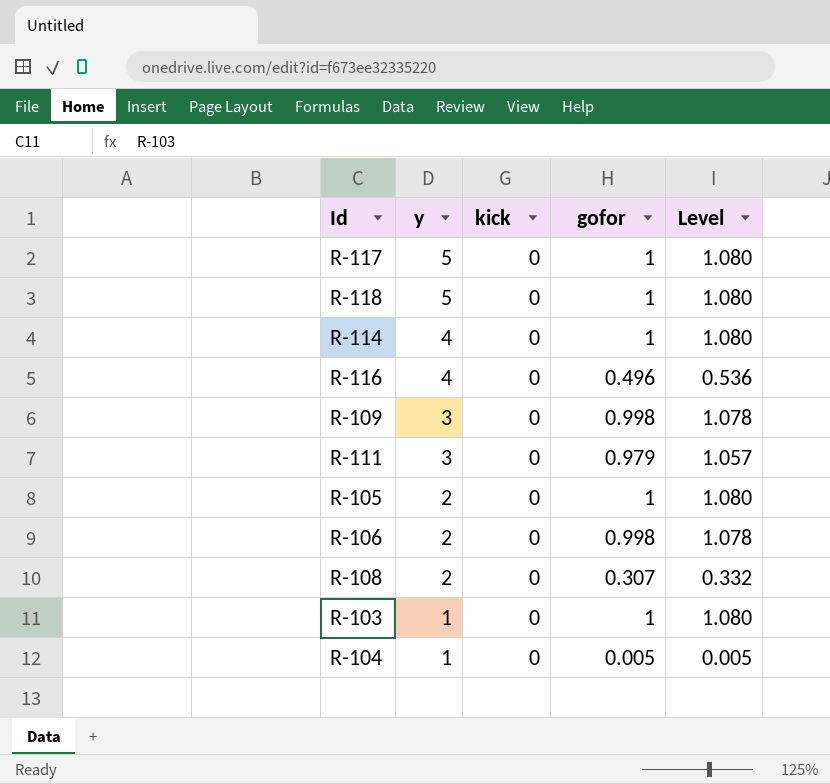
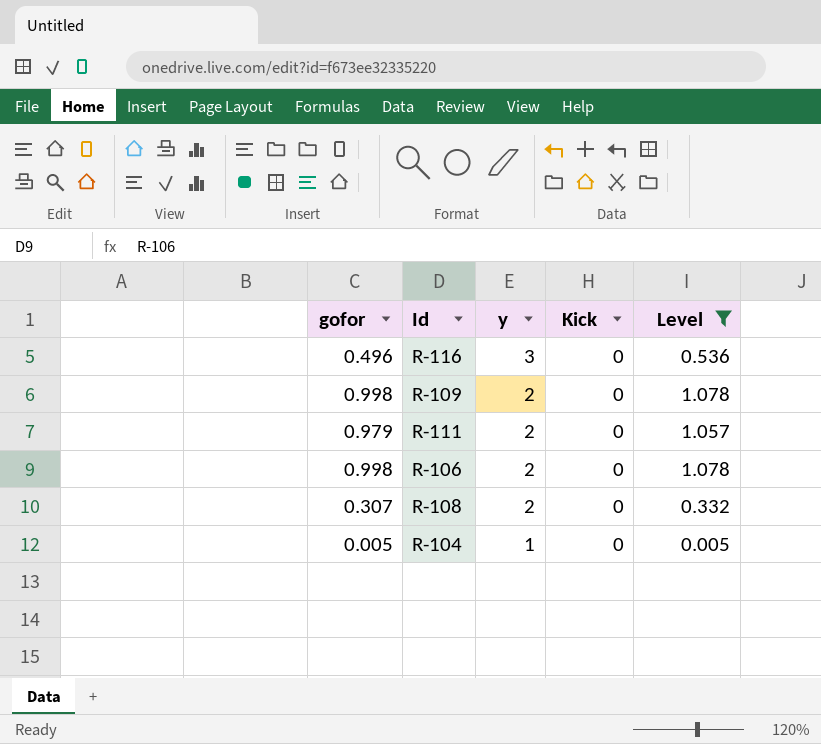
filter: none -> Level != 1.080
column gofor | position: 4 -> 1
column name: kick -> Kick
R-116 | y: 4 -> 3
R-109 | y: 3 -> 2
R-111 | y: 3 -> 2

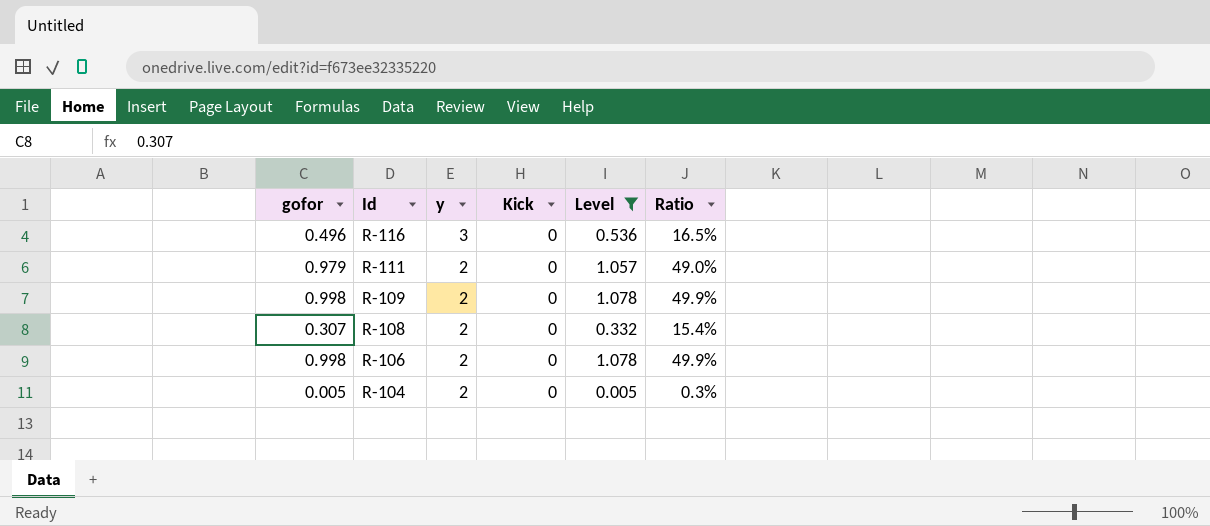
row order: y descending -> Id descending
column Ratio | formula: none -> [gofor] / [y]
R-104 | y: 1 -> 2

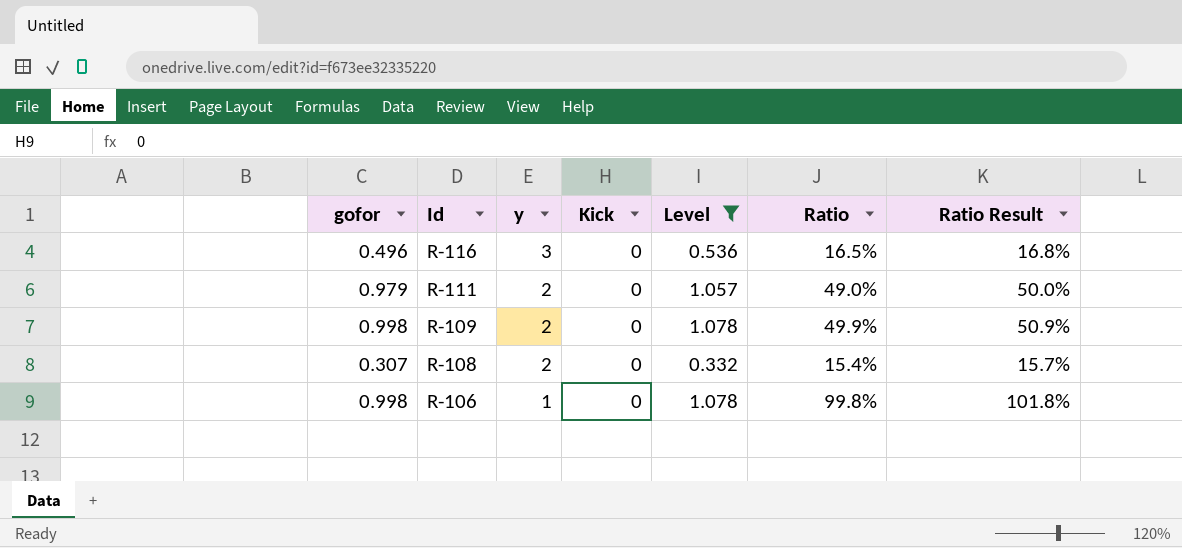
column Ratio Result | formula: none -> [Ratio] * 1.02
row R-104: 0.005 | 2 | 0 | 0.005 | 0.3% -> none
R-106 | y: 2 -> 1
R-106 | Ratio: 49.9% -> 99.8%

